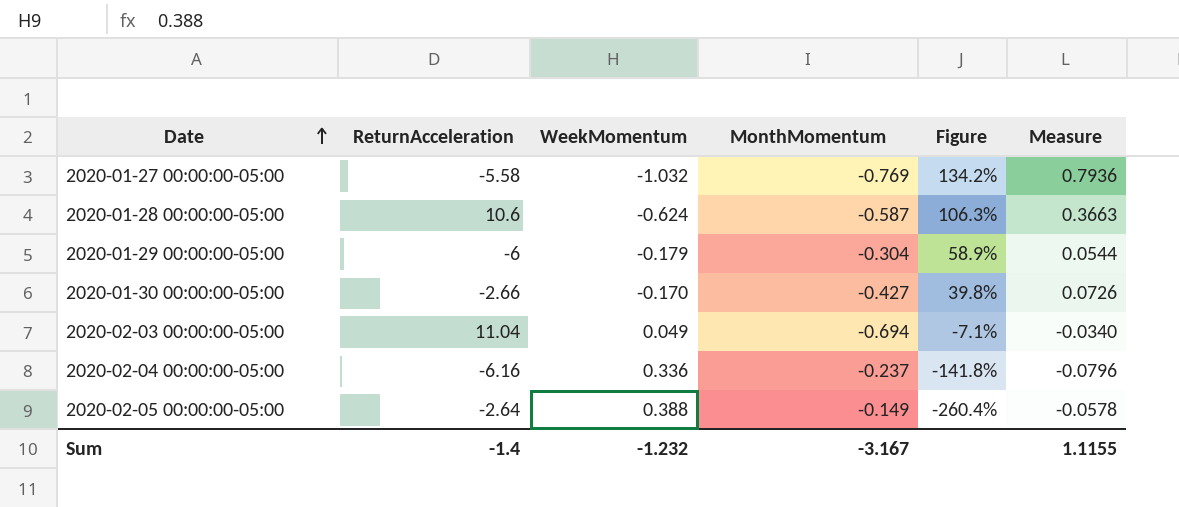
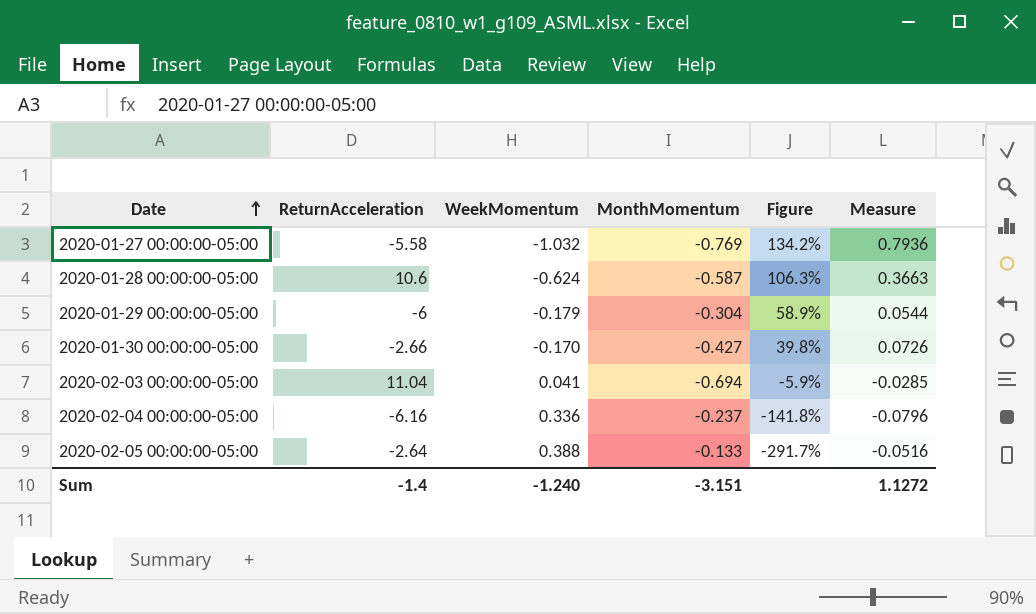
2020-02-03 00:00:00-05:00 | WeekMomentum: 0.049 -> 0.041
2020-02-03 00:00:00-05:00 | Figure: -7.1% -> -5.9%
2020-02-03 00:00:00-05:00 | Measure: -0.0340 -> -0.0285
2020-02-05 00:00:00-05:00 | MonthMomentum: -0.149 -> -0.133
2020-02-05 00:00:00-05:00 | Figure: -260.4% -> -291.7%
2020-02-05 00:00:00-05:00 | Measure: -0.0578 -> -0.0516
Sum | WeekMomentum: -1.232 -> -1.240
Sum | MonthMomentum: -3.167 -> -3.151
Sum | Measure: 1.1155 -> 1.1272

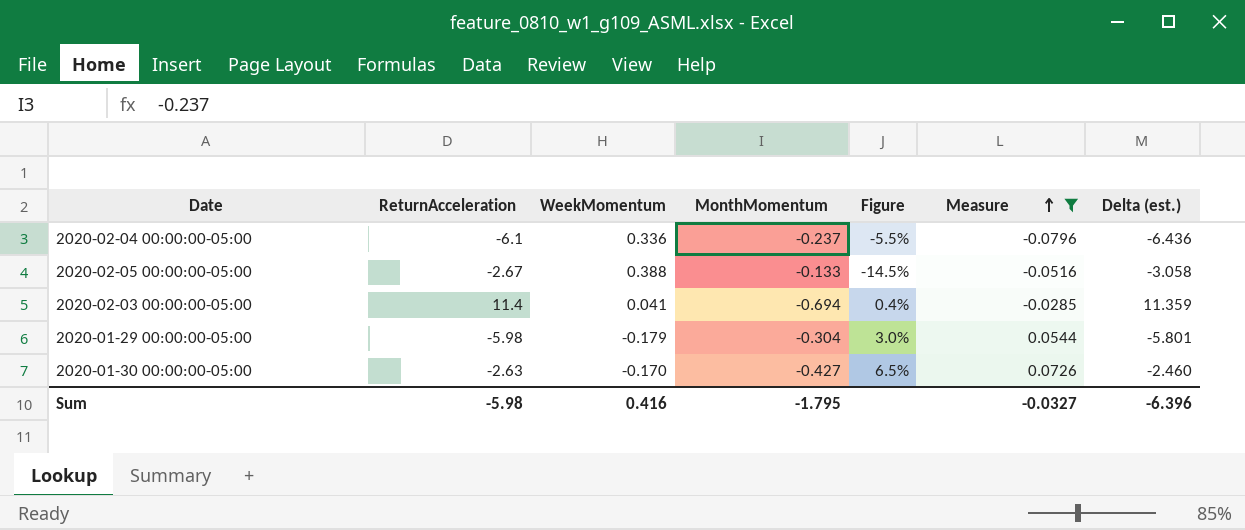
filter: none -> Measure <= 0.0726
row order: Date ascending -> Measure ascending
column Figure | formula: [WeekMomentum] / [MonthMomentum] -> [WeekMomentum] / [ReturnAcceleration]
column Delta (est.) | formula: none -> [ReturnAcceleration] - [WeekMomentum]
2020-02-04 00:00:00-05:00 | ReturnAcceleration: -6.16 -> -6.1
2020-02-05 00:00:00-05:00 | ReturnAcceleration: -2.64 -> -2.67
2020-02-03 00:00:00-05:00 | ReturnAcceleration: 11.04 -> 11.4
2020-01-29 00:00:00-05:00 | ReturnAcceleration: -6 -> -5.98
2020-01-30 00:00:00-05:00 | ReturnAcceleration: -2.66 -> -2.63
Sum | ReturnAcceleration: -1.4 -> -5.98
Sum | WeekMomentum: -1.240 -> 0.416
Sum | MonthMomentum: -3.151 -> -1.795
Sum | Measure: 1.1272 -> -0.0327

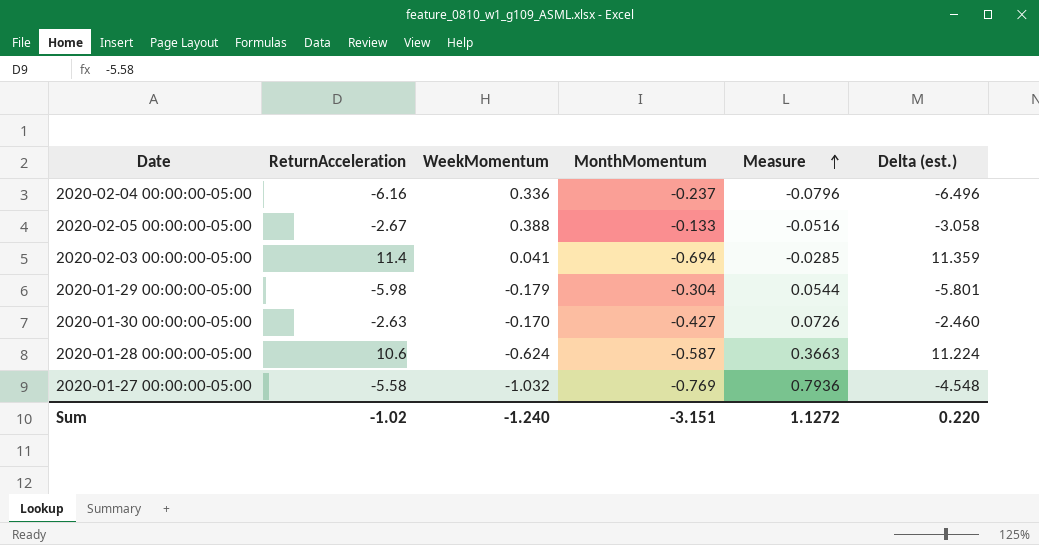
filter: Measure <= 0.0726 -> none
column Figure | formula: [WeekMomentum] / [ReturnAcceleration] -> none
2020-02-04 00:00:00-05:00 | ReturnAcceleration: -6.1 -> -6.16
2020-02-04 00:00:00-05:00 | Delta (est.): -6.436 -> -6.496
Sum | ReturnAcceleration: -5.98 -> -1.02
Sum | WeekMomentum: 0.416 -> -1.240
Sum | MonthMomentum: -1.795 -> -3.151
Sum | Measure: -0.0327 -> 1.1272
Sum | Delta (est.): -6.396 -> 0.220

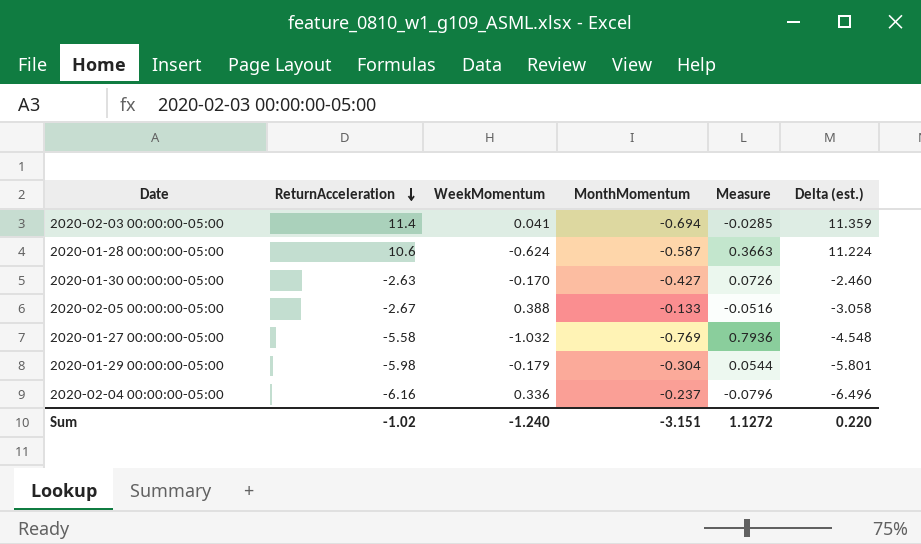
row order: Measure ascending -> ReturnAcceleration descending

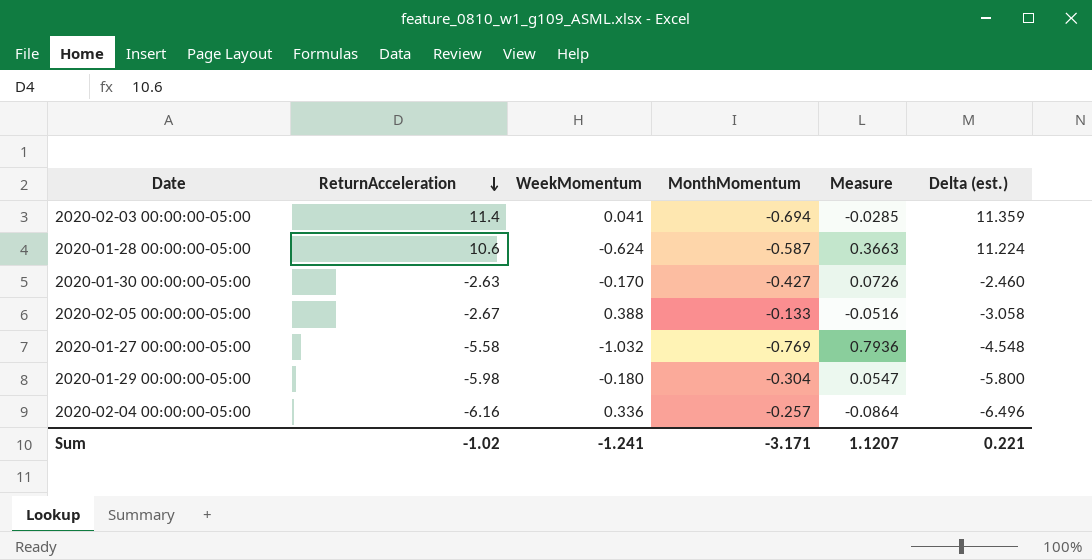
2020-01-29 00:00:00-05:00 | WeekMomentum: -0.179 -> -0.180
2020-01-29 00:00:00-05:00 | Measure: 0.0544 -> 0.0547
2020-01-29 00:00:00-05:00 | Delta (est.): -5.801 -> -5.800
2020-02-04 00:00:00-05:00 | MonthMomentum: -0.237 -> -0.257
2020-02-04 00:00:00-05:00 | Measure: -0.0796 -> -0.0864
Sum | WeekMomentum: -1.240 -> -1.241
Sum | MonthMomentum: -3.151 -> -3.171
Sum | Measure: 1.1272 -> 1.1207
Sum | Delta (est.): 0.220 -> 0.221

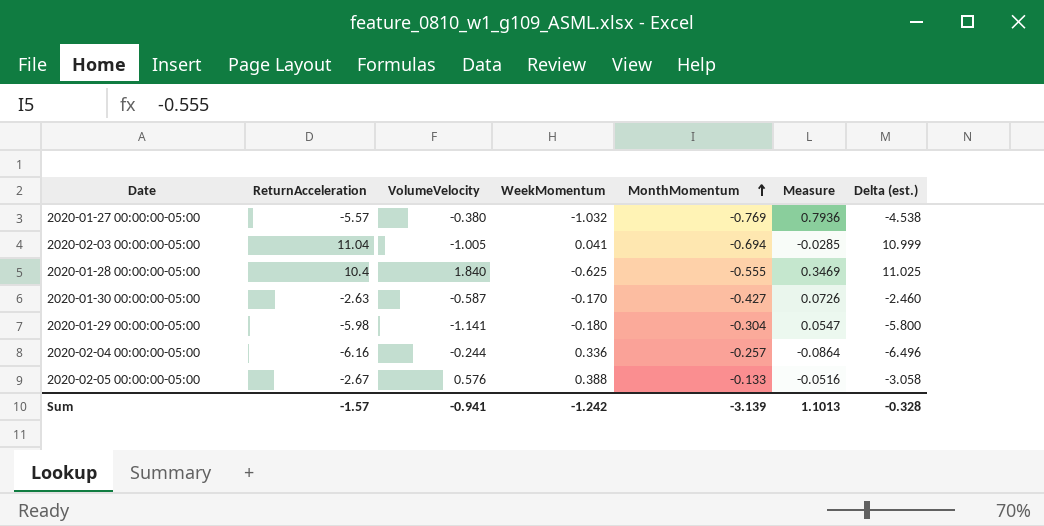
row order: ReturnAcceleration descending -> MonthMomentum ascending
column VolumeVelocity | position: none -> 3
2020-01-27 00:00:00-05:00 | ReturnAcceleration: -5.58 -> -5.57
2020-01-27 00:00:00-05:00 | Delta (est.): -4.548 -> -4.538
2020-02-03 00:00:00-05:00 | ReturnAcceleration: 11.4 -> 11.04
2020-02-03 00:00:00-05:00 | Delta (est.): 11.359 -> 10.999
2020-01-28 00:00:00-05:00 | ReturnAcceleration: 10.6 -> 10.4
2020-01-28 00:00:00-05:00 | WeekMomentum: -0.624 -> -0.625
2020-01-28 00:00:00-05:00 | MonthMomentum: -0.587 -> -0.555
2020-01-28 00:00:00-05:00 | Measure: 0.3663 -> 0.3469
2020-01-28 00:00:00-05:00 | Delta (est.): 11.224 -> 11.025
Sum | ReturnAcceleration: -1.02 -> -1.57
Sum | WeekMomentum: -1.241 -> -1.242
Sum | MonthMomentum: -3.171 -> -3.139
Sum | Measure: 1.1207 -> 1.1013
Sum | Delta (est.): 0.221 -> -0.328

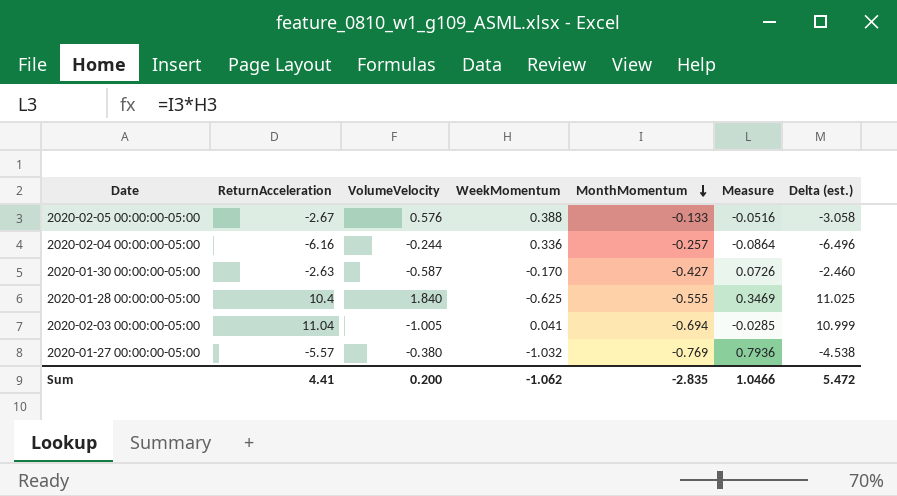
row order: MonthMomentum ascending -> MonthMomentum descending
row 2020-01-29 00:00:00-05:00: -5.98 | -1.141 | -0.180 | -0.304 | 0.0547 | -5.800 -> none
Sum | ReturnAcceleration: -1.57 -> 4.41
Sum | VolumeVelocity: -0.941 -> 0.200
Sum | WeekMomentum: -1.242 -> -1.062
Sum | MonthMomentum: -3.139 -> -2.835
Sum | Measure: 1.1013 -> 1.0466
Sum | Delta (est.): -0.328 -> 5.472

